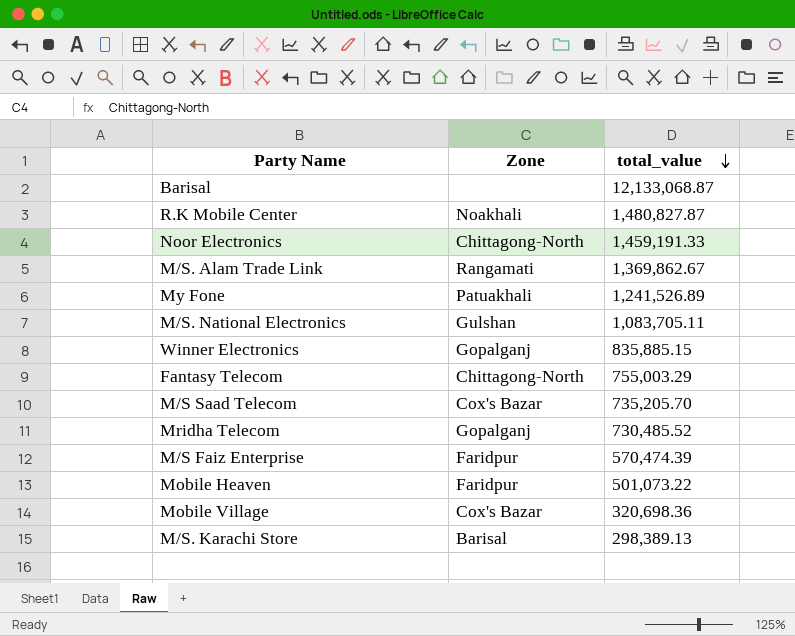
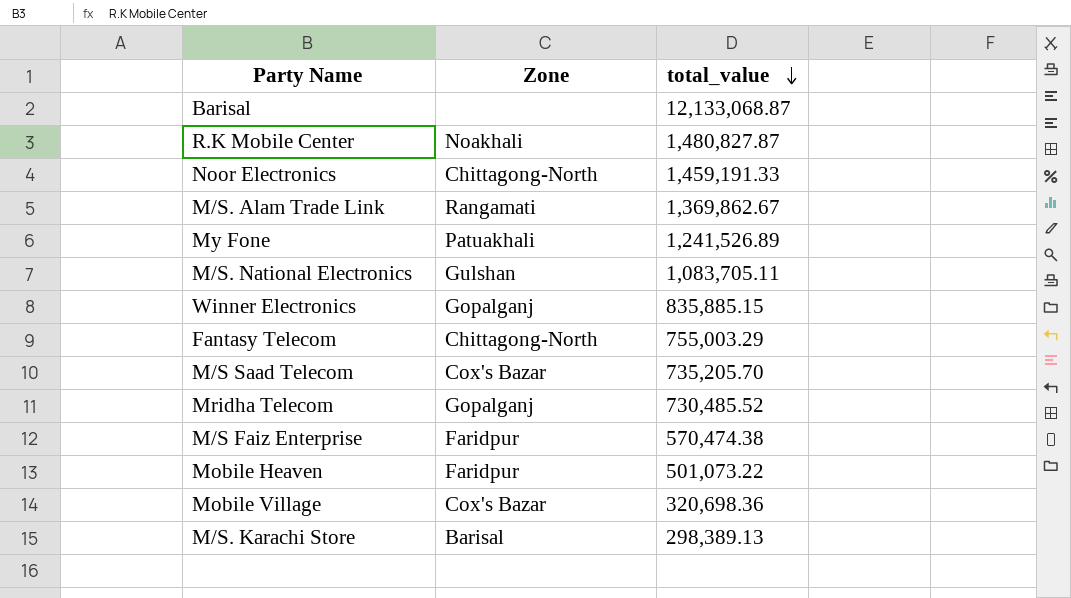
M/S Faiz Enterprise | total_value: 570,474.39 -> 570,474.38

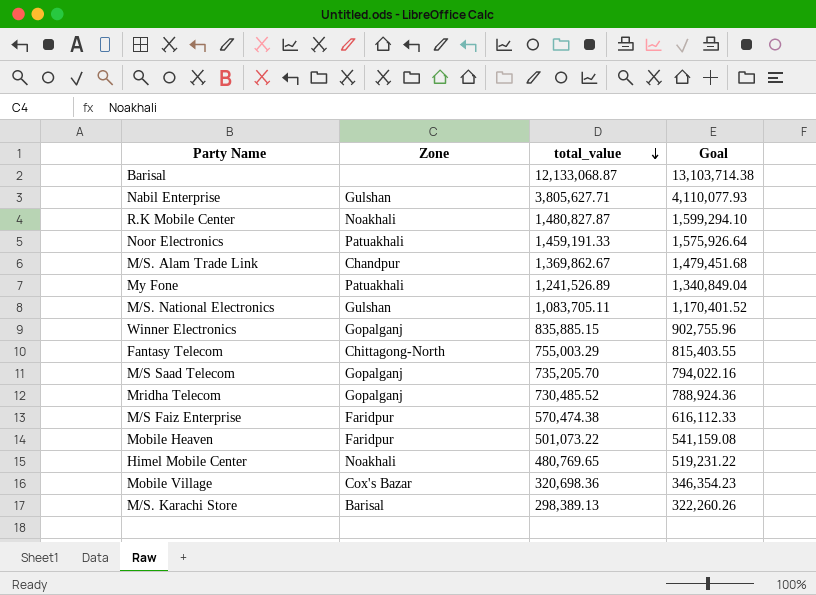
column Goal | formula: none -> [total_value] * 1.08
row Nabil Enterprise: none -> Gulshan | 3,805,627.71 | 4,110,077.93
Noor Electronics | Zone: Chittagong-North -> Patuakhali
M/S. Alam Trade Link | Zone: Rangamati -> Chandpur
M/S Saad Telecom | Zone: Cox's Bazar -> Gopalganj
row Himel Mobile Center: none -> Noakhali | 480,769.65 | 519,231.22

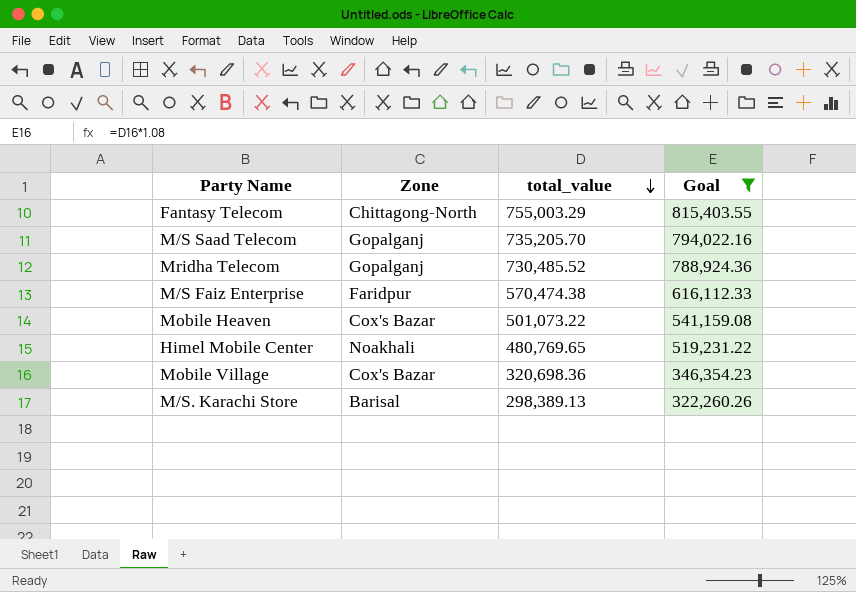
filter: none -> Goal <= 815,403.55
Mobile Heaven | Zone: Faridpur -> Cox's Bazar

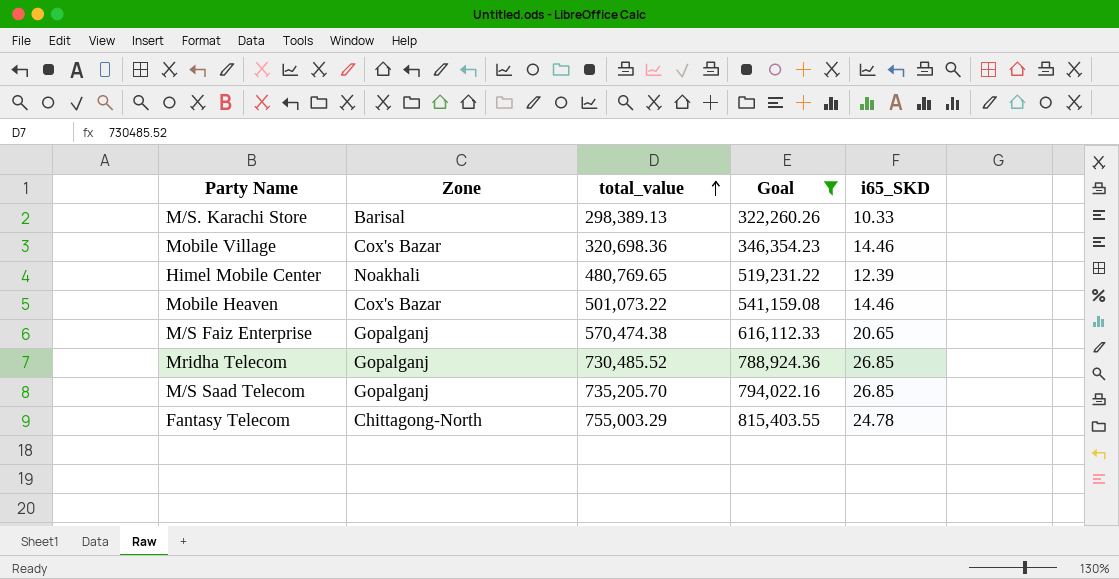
row order: total_value descending -> total_value ascending
column i65_SKD | position: none -> 5
M/S Faiz Enterprise | Zone: Faridpur -> Gopalganj

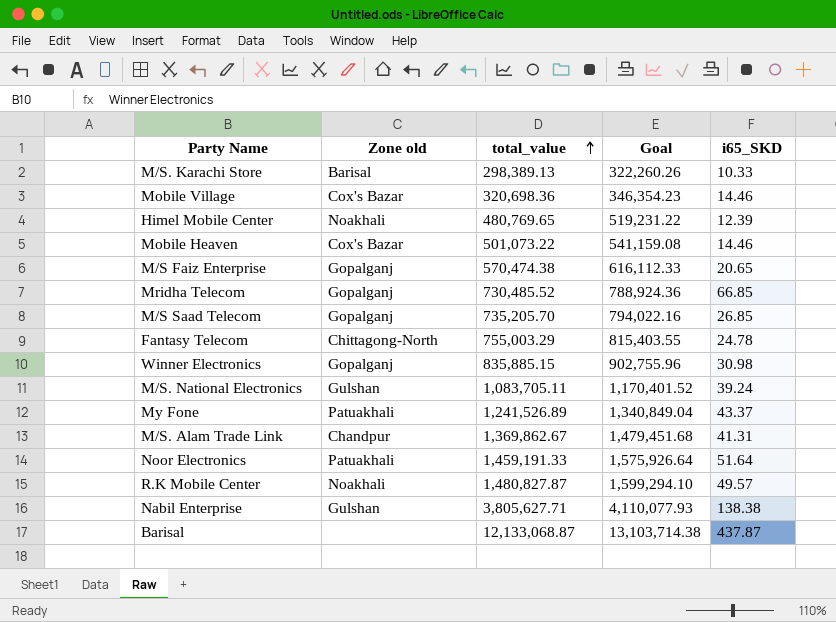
filter: Goal <= 815,403.55 -> none
column name: Zone -> Zone old
Mridha Telecom | i65_SKD: 26.85 -> 66.85

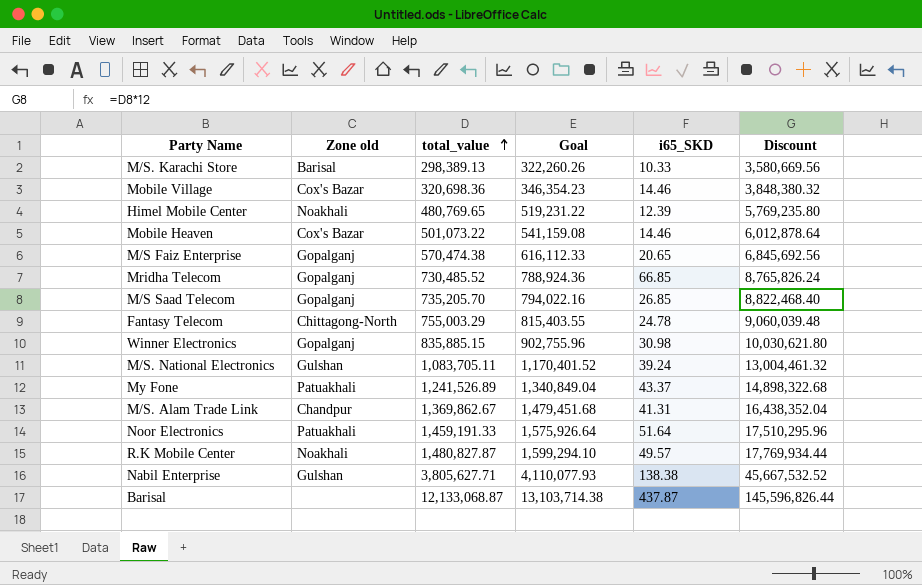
column Discount | formula: none -> [total_value] * 12

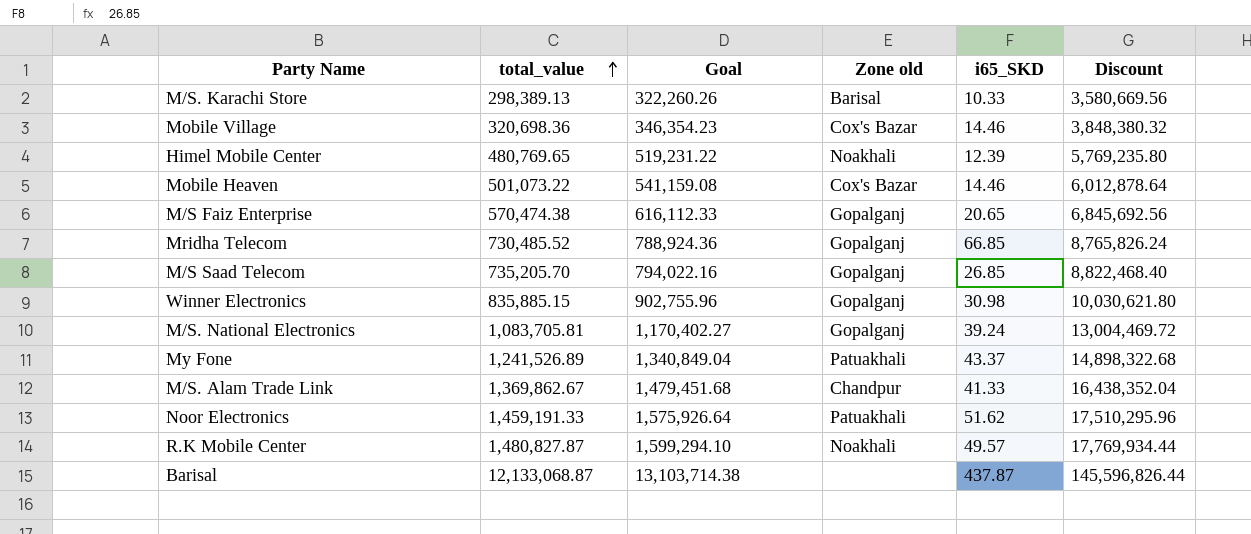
column Zone old | position: 2 -> 4
row Fantasy Telecom: Chittagong-North | 755,003.29 | 815,403.55 | 24.78 | 9,060,039.48 -> none
row Nabil Enterprise: Gulshan | 3,805,627.71 | 4,110,077.93 | 138.38 | 45,667,532.52 -> none
M/S. National Electronics | total_value: 1,083,705.11 -> 1,083,705.81
M/S. National Electronics | Goal: 1,170,401.52 -> 1,170,402.27
M/S. National Electronics | Zone old: Gulshan -> Gopalganj
M/S. National Electronics | Discount: 13,004,461.32 -> 13,004,469.72
M/S. Alam Trade Link | i65_SKD: 41.31 -> 41.33
Noor Electronics | i65_SKD: 51.64 -> 51.62

